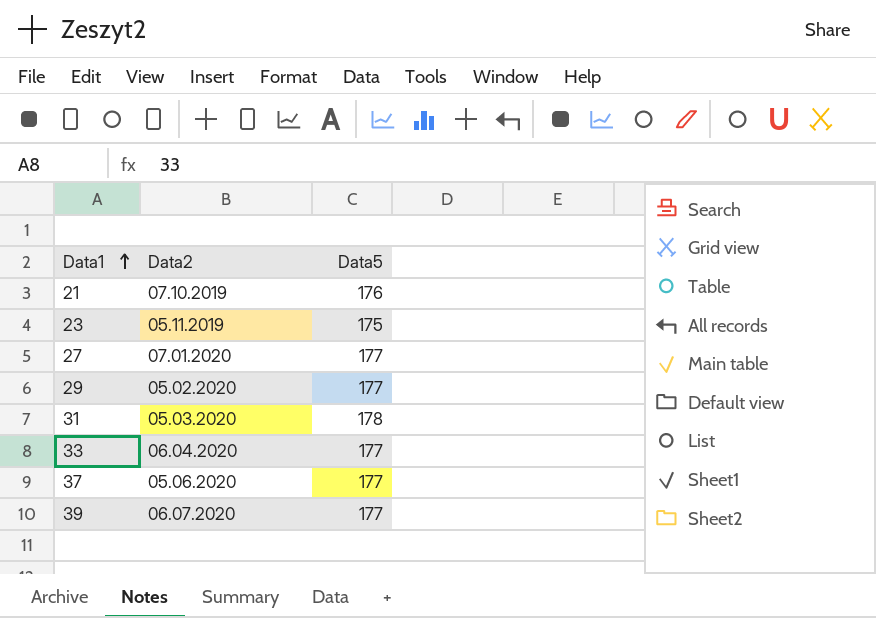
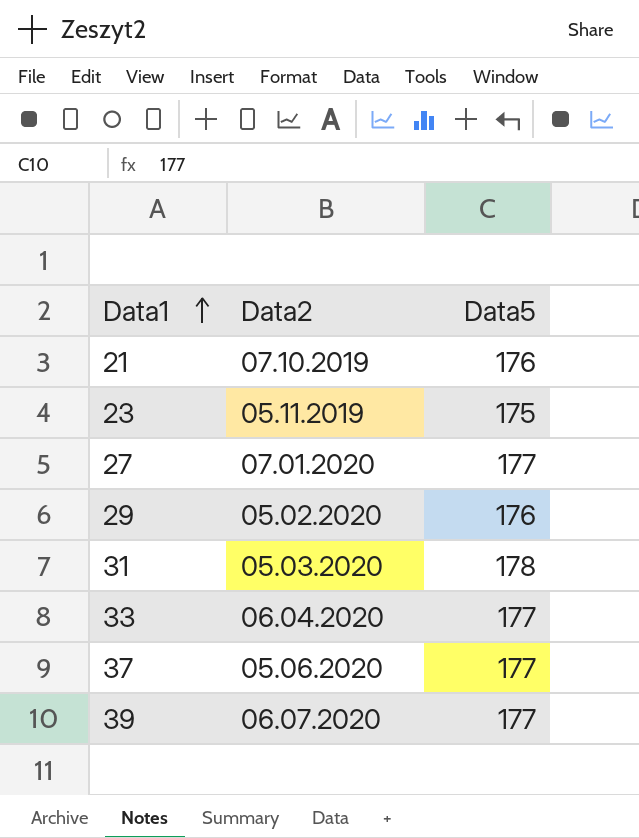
29 | Data5: 177 -> 176

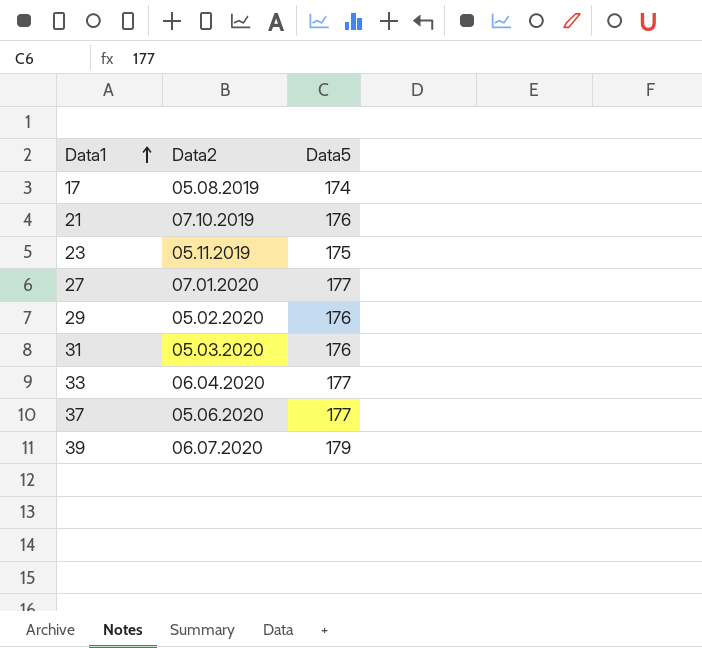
row 17: none -> 05.08.2019 | 174
31 | Data5: 178 -> 176
39 | Data5: 177 -> 179

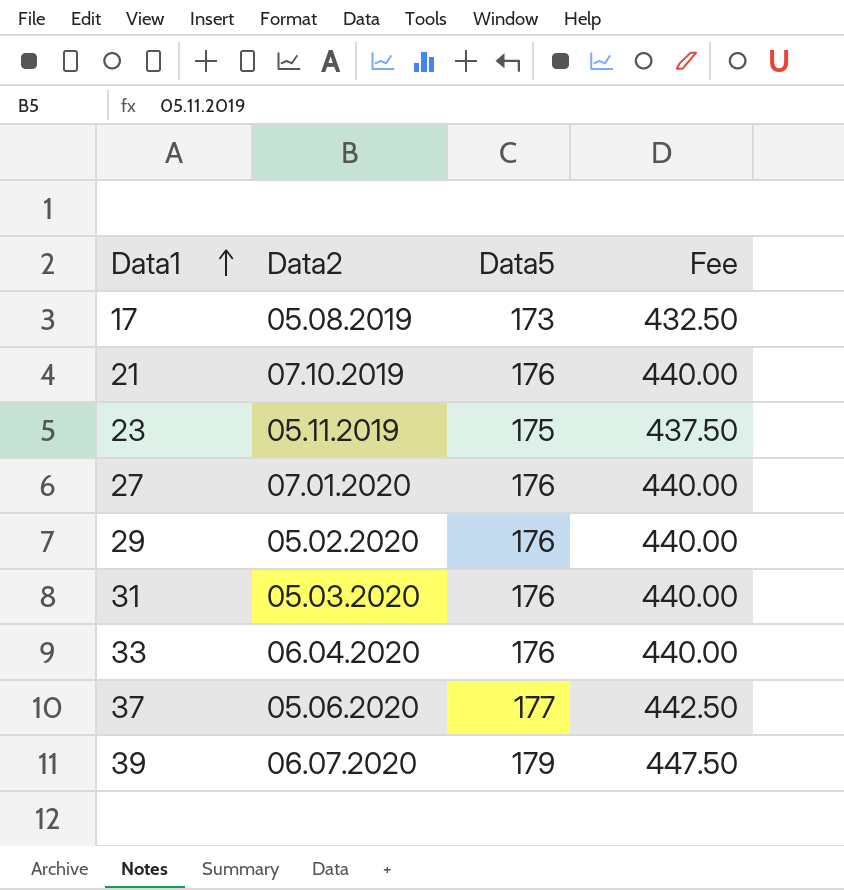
column Fee | formula: none -> [Data5] * 2.5
17 | Data5: 174 -> 173
27 | Data5: 177 -> 176
33 | Data5: 177 -> 176

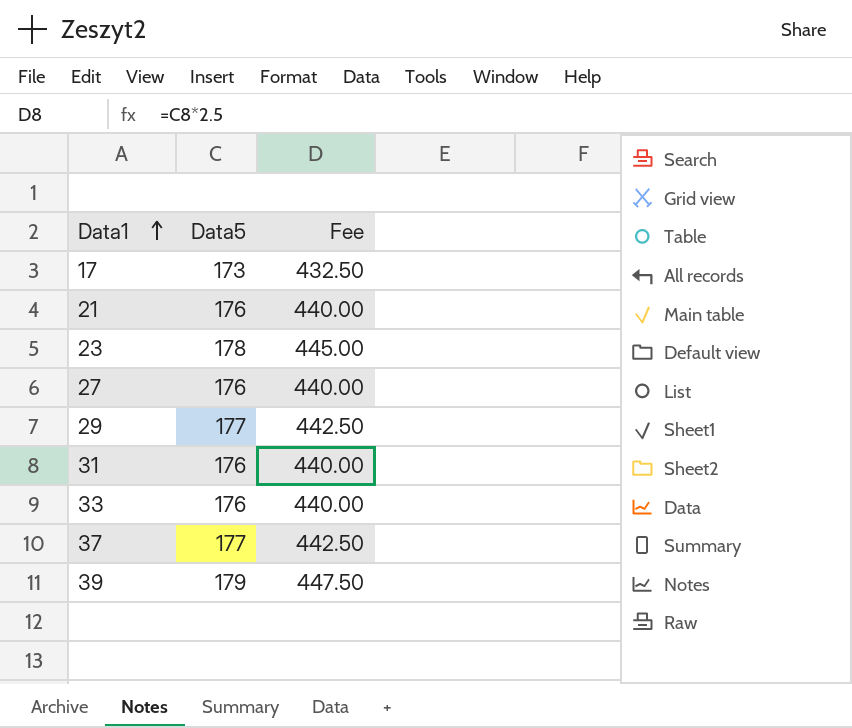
column Data2 | position: 2 -> none
23 | Data5: 175 -> 178
23 | Fee: 437.50 -> 445.00
29 | Data5: 176 -> 177
29 | Fee: 440.00 -> 442.50

